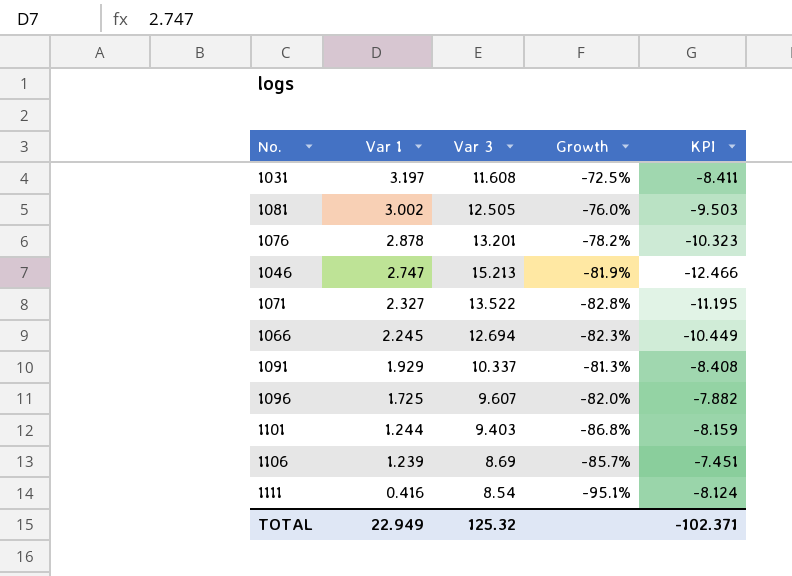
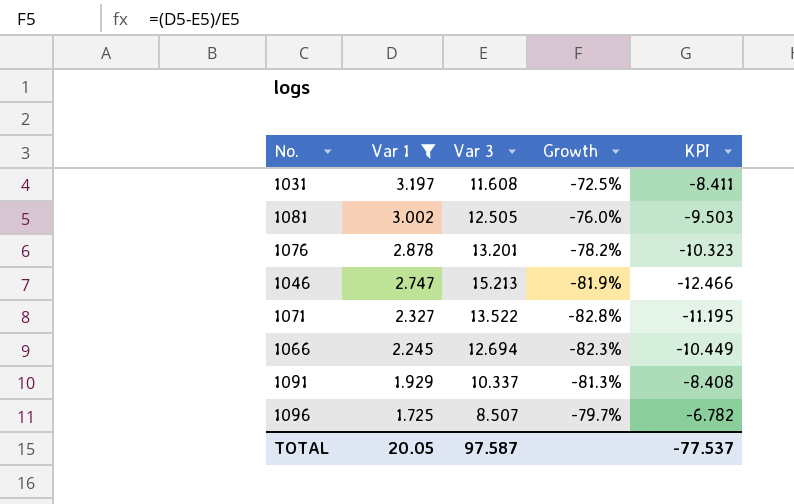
filter: none -> Var 1 >= 1.725
1096 | Var 3: 9.607 -> 8.507
1096 | Growth: -82.0% -> -79.7%
1096 | KPI: -7.882 -> -6.782
TOTAL | Var 1: 22.949 -> 20.05
TOTAL | Var 3: 125.32 -> 97.587
TOTAL | KPI: -102.371 -> -77.537

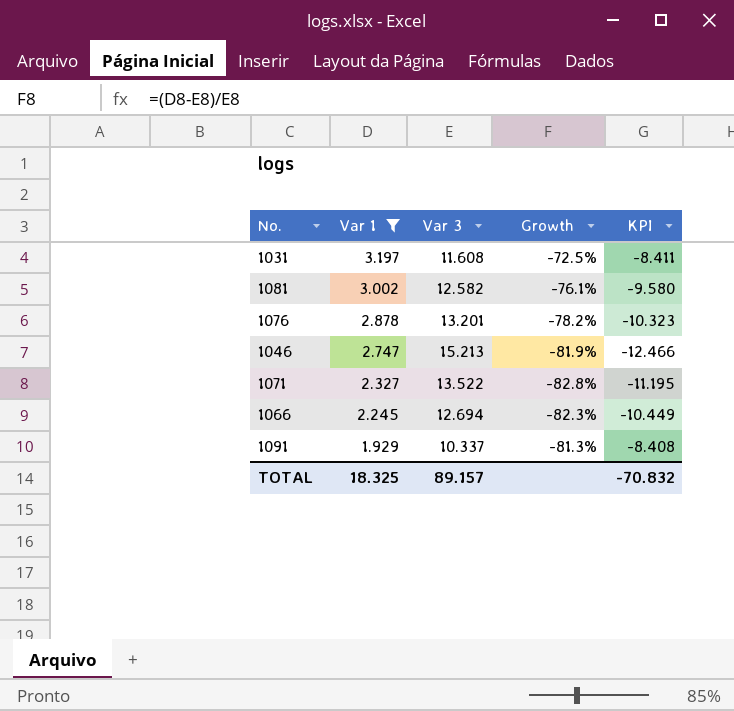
row 1096: 1.725 | 8.507 | -79.7% | -6.782 -> none
1081 | Var 3: 12.505 -> 12.582
1081 | Growth: -76.0% -> -76.1%
1081 | KPI: -9.503 -> -9.580
TOTAL | Var 1: 20.05 -> 18.325
TOTAL | Var 3: 97.587 -> 89.157
TOTAL | KPI: -77.537 -> -70.832

